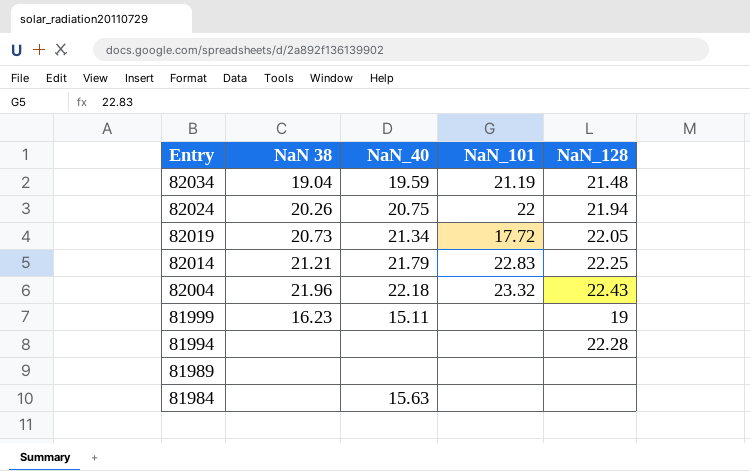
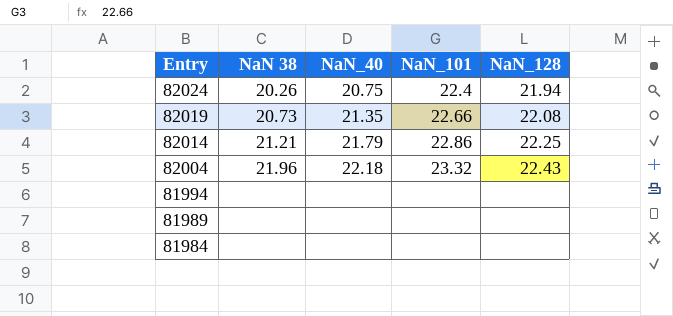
row 82034: 19.04 | 19.59 | 21.19 | 21.48 -> none
row 81999: 16.23 | 15.11 | none | 19 -> none
82024 | NaN_101: 22 -> 22.4
82019 | NaN_40: 21.34 -> 21.35
82019 | NaN_101: 17.72 -> 22.66
82019 | NaN_128: 22.05 -> 22.08
82014 | NaN_101: 22.83 -> 22.86
81994 | NaN_128: 22.28 -> none
81984 | NaN_40: 15.63 -> none

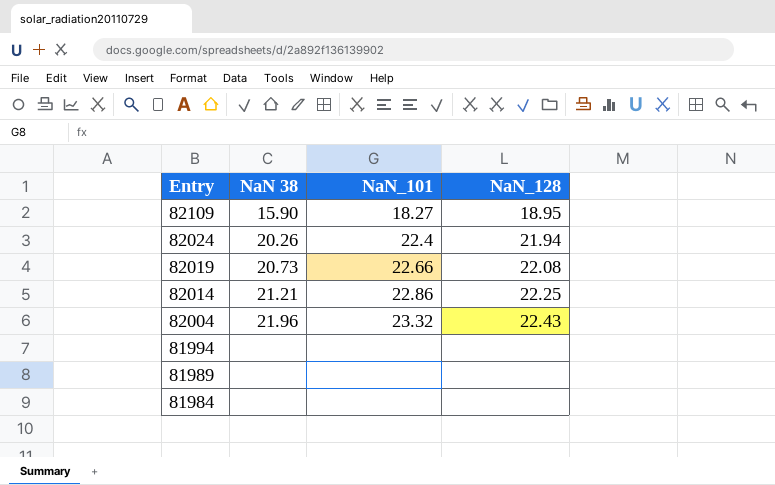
column NaN_40 | position: 3 -> none
row 82109: none -> 15.90 | 18.27 | 18.95

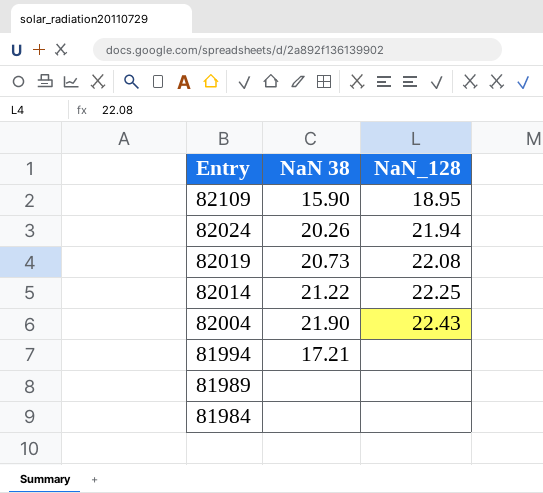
column NaN_101 | position: 3 -> none
82014 | NaN 38: 21.21 -> 21.22
82004 | NaN 38: 21.96 -> 21.90
81994 | NaN 38: none -> 17.21

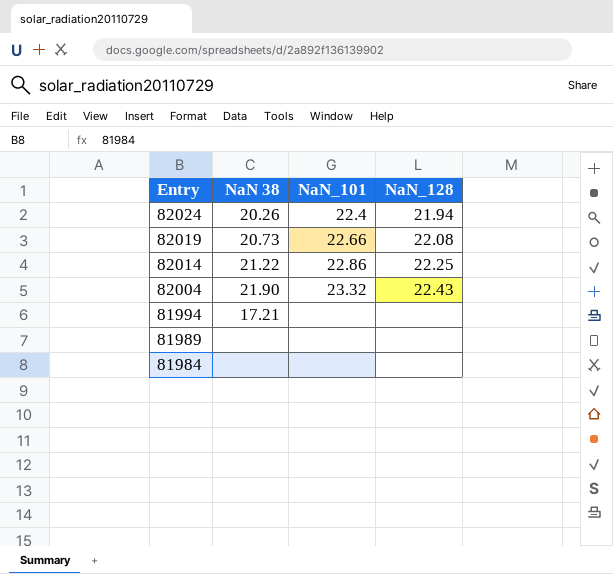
column NaN_101 | position: none -> 3
row 82109: 15.90 | 18.95 -> none

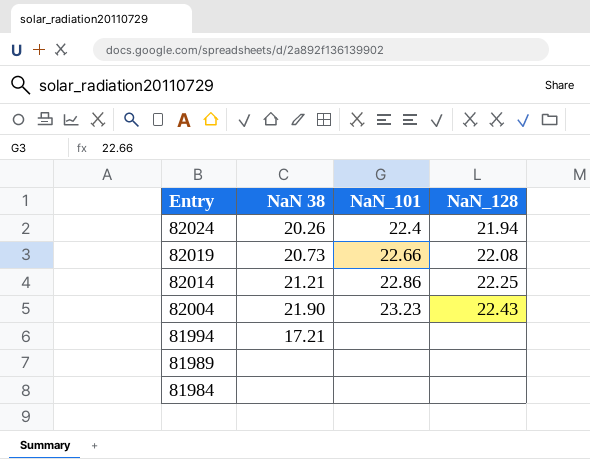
82014 | NaN 38: 21.22 -> 21.21
82004 | NaN_101: 23.32 -> 23.23

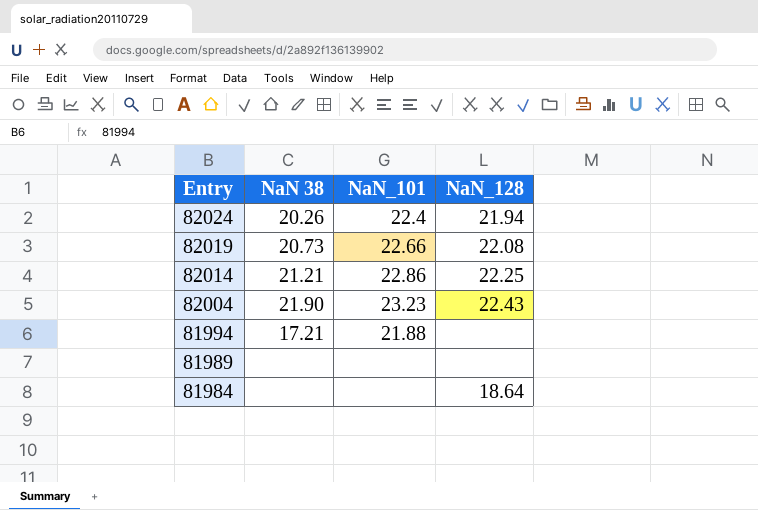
81994 | NaN_101: none -> 21.88
81984 | NaN_128: none -> 18.64

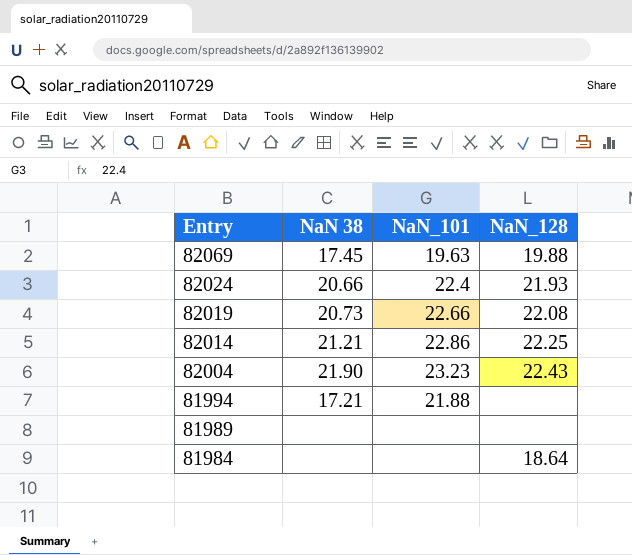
row 82069: none -> 17.45 | 19.63 | 19.88
82024 | NaN 38: 20.26 -> 20.66
82024 | NaN_128: 21.94 -> 21.93

